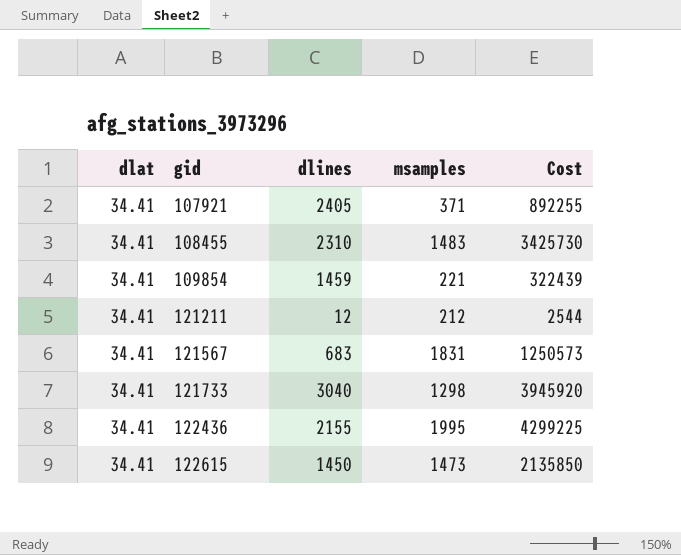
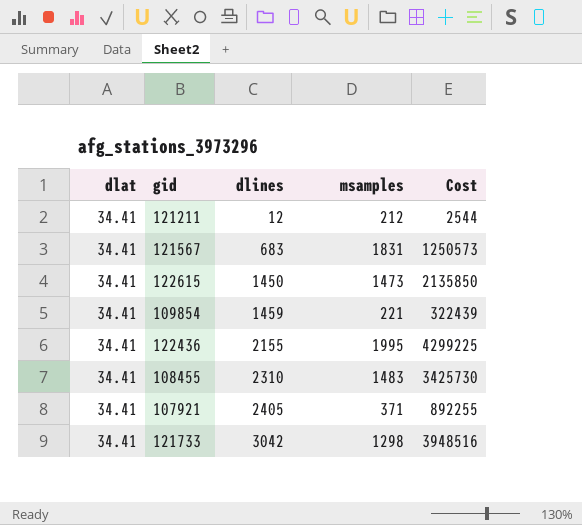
row order: gid ascending -> dlines ascending
121733 | dlines: 3040 -> 3042
121733 | Cost: 3945920 -> 3948516

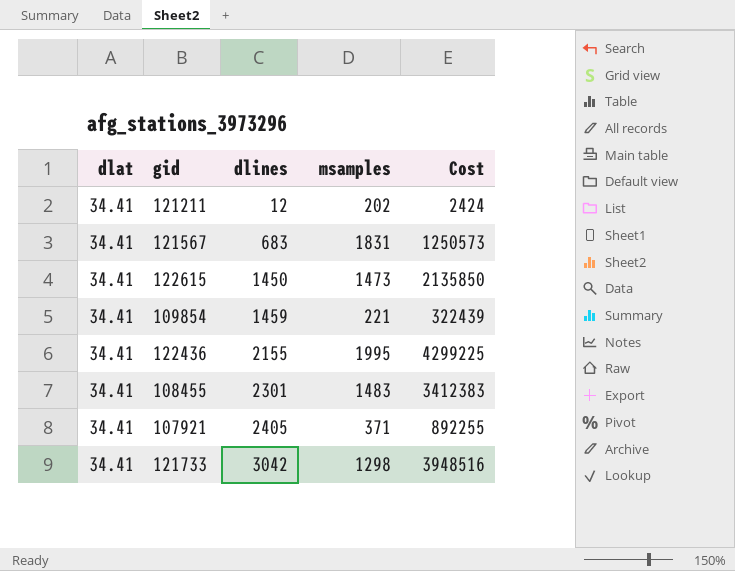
121211 | msamples: 212 -> 202
121211 | Cost: 2544 -> 2424
108455 | dlines: 2310 -> 2301
108455 | Cost: 3425730 -> 3412383

